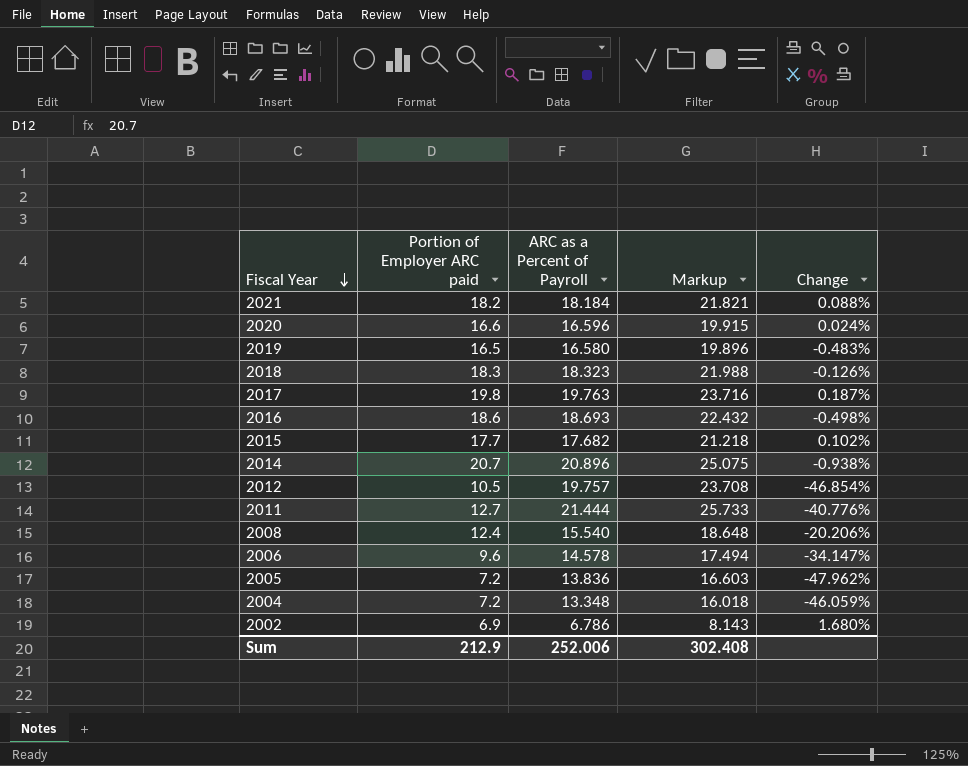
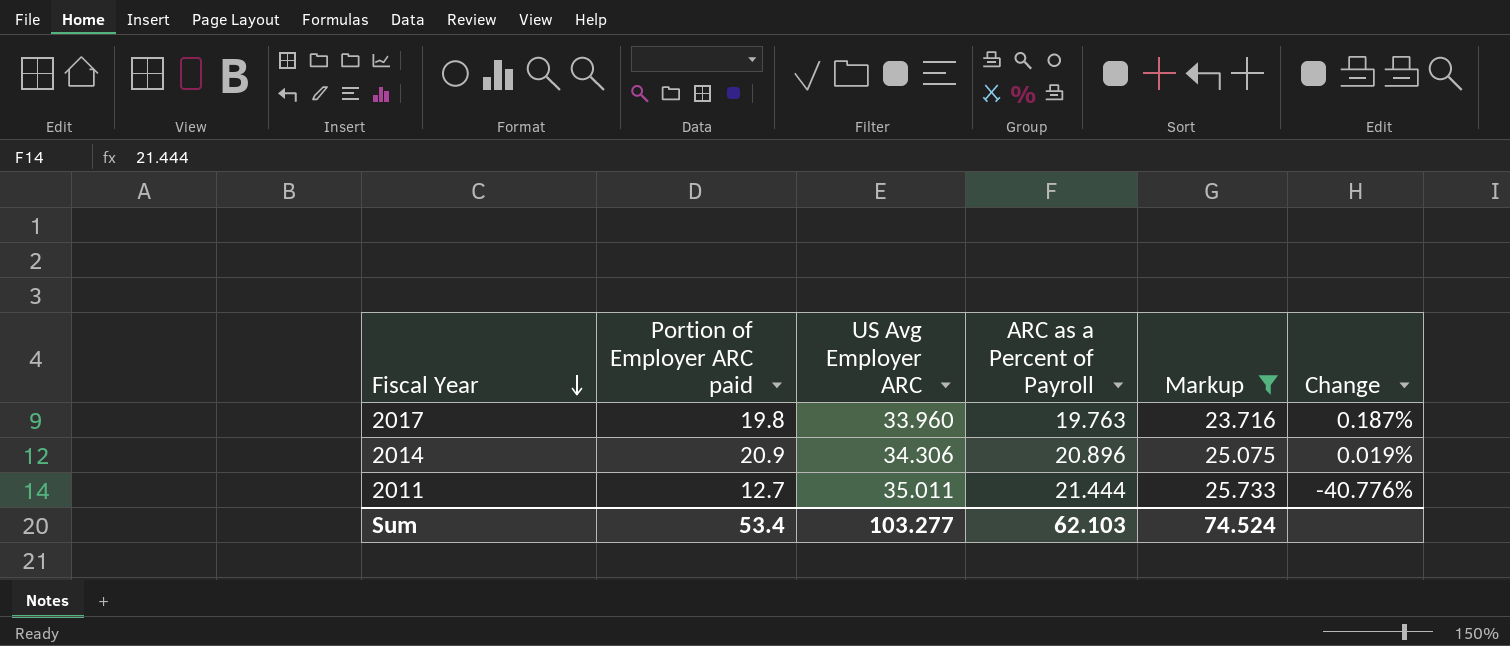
filter: none -> Markup >= 23.716
column US Avg Employer ARC | position: none -> 3
2014 | Portion of Employer ARC paid: 20.7 -> 20.9
2014 | Change: -0.938% -> 0.019%
Sum | Portion of Employer ARC paid: 212.9 -> 53.4
Sum | ARC as a Percent of Payroll: 252.006 -> 62.103
Sum | Markup: 302.408 -> 74.524

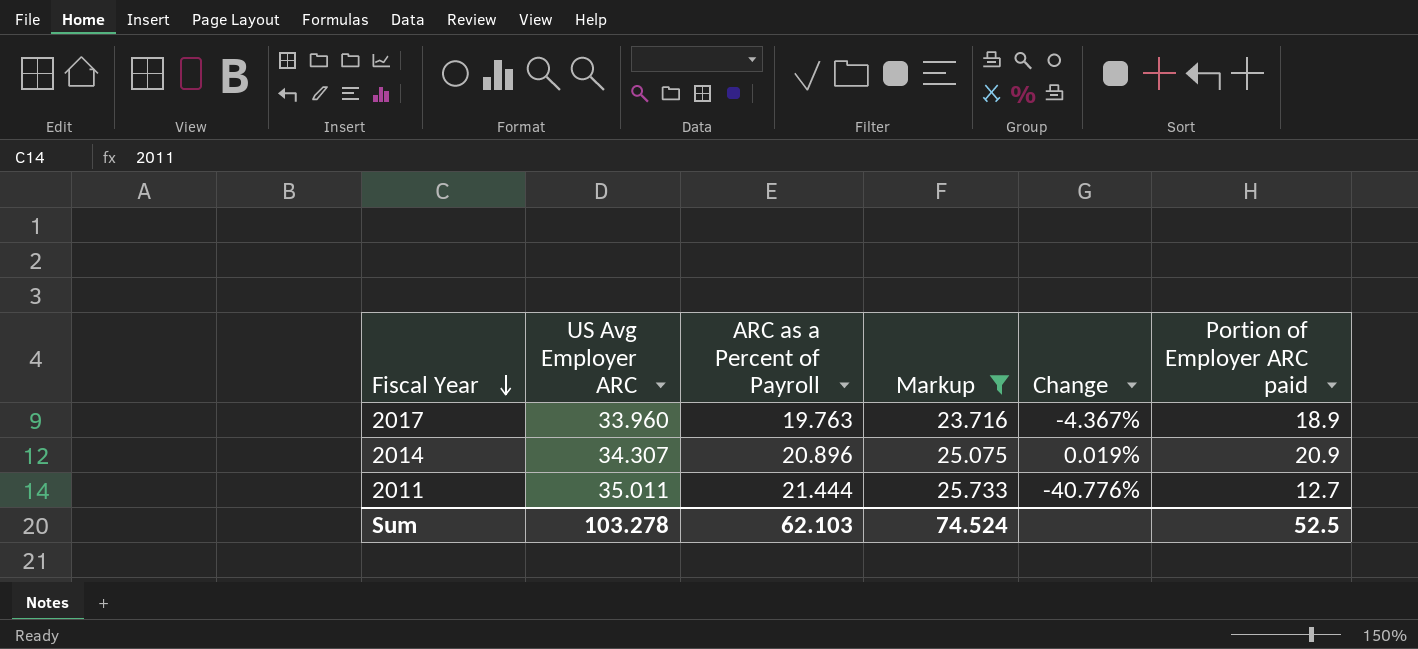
column Portion of Employer ARC paid | position: 2 -> 6
2017 | Change: 0.187% -> -4.367%
2017 | Portion of Employer ARC paid: 19.8 -> 18.9
2014 | US Avg Employer ARC: 34.306 -> 34.307
Sum | US Avg Employer ARC: 103.277 -> 103.278
Sum | Portion of Employer ARC paid: 53.4 -> 52.5

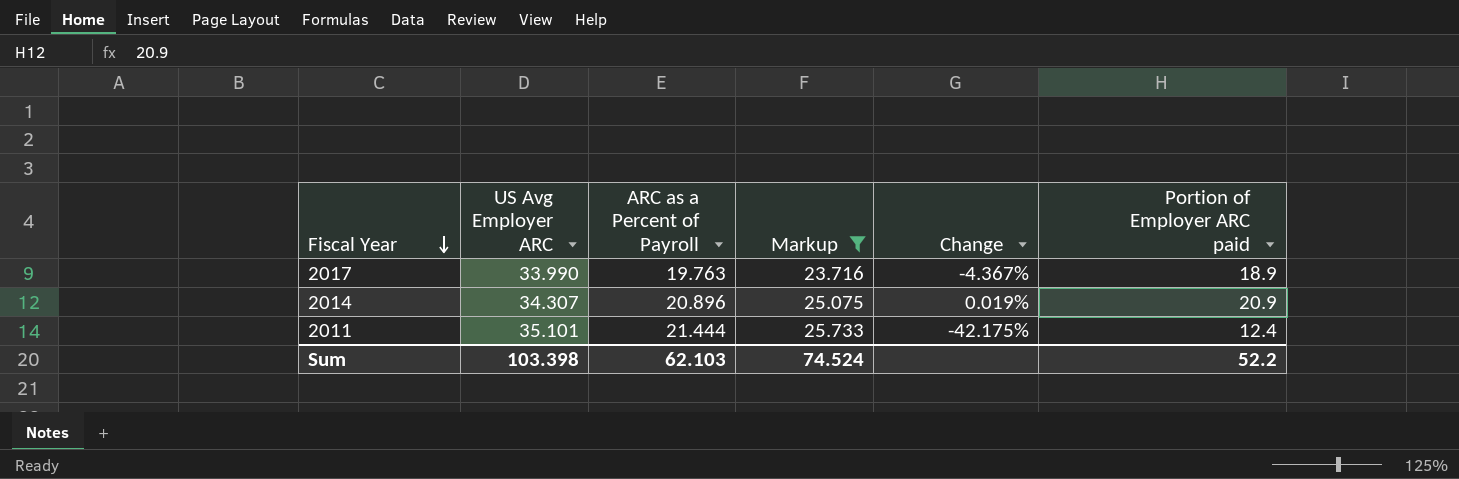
2017 | US Avg Employer ARC: 33.960 -> 33.990
2011 | US Avg Employer ARC: 35.011 -> 35.101
2011 | Change: -40.776% -> -42.175%
2011 | Portion of Employer ARC paid: 12.7 -> 12.4
Sum | US Avg Employer ARC: 103.278 -> 103.398
Sum | Portion of Employer ARC paid: 52.5 -> 52.2

